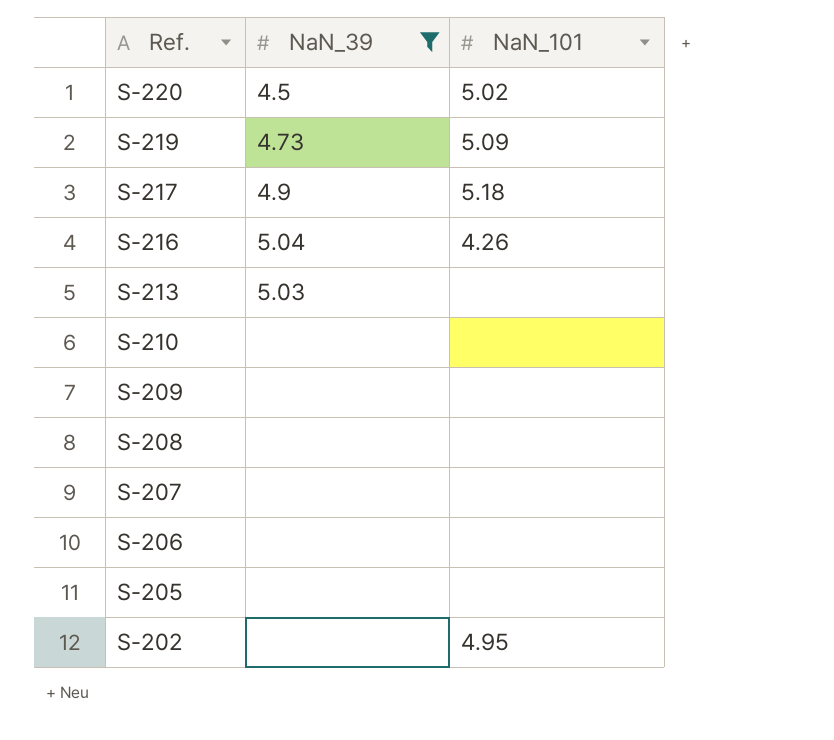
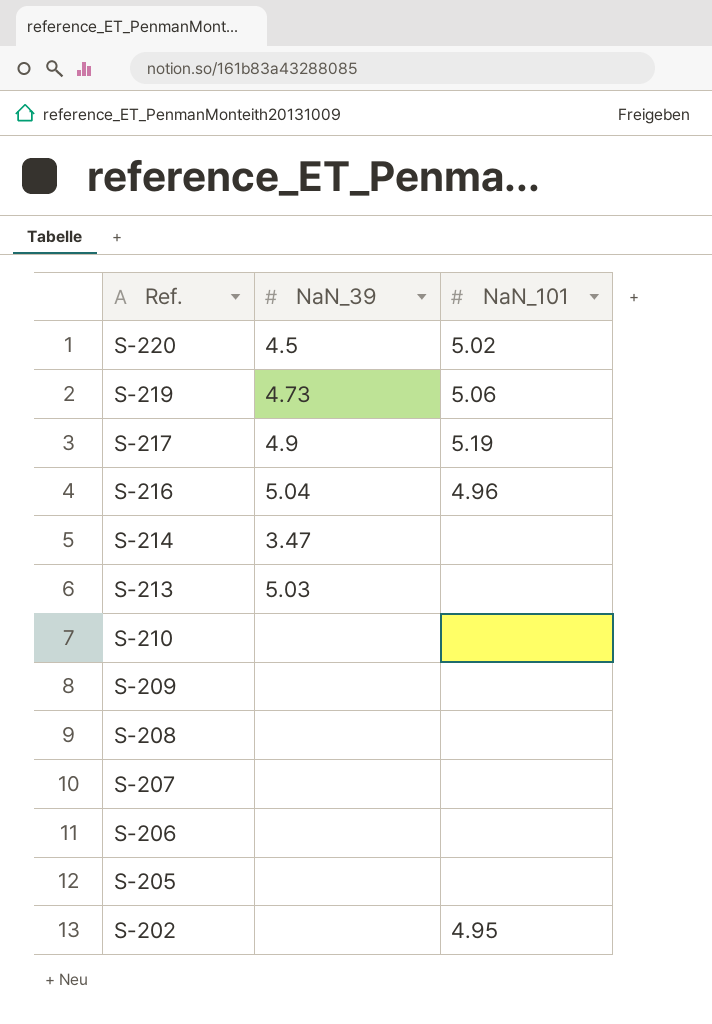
filter: NaN_39 != 3.47 -> none
S-219 | NaN_101: 5.09 -> 5.06
S-217 | NaN_101: 5.18 -> 5.19
S-216 | NaN_101: 4.26 -> 4.96

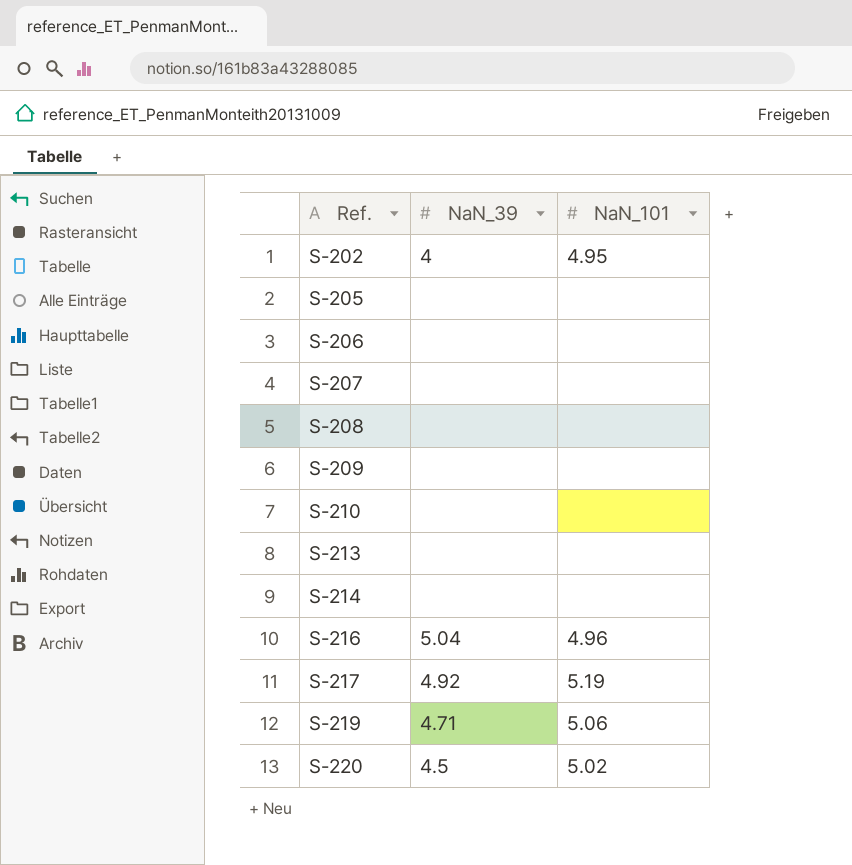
row order: Ref. descending -> Ref. ascending
S-202 | NaN_39: none -> 4
S-213 | NaN_39: 5.03 -> none
S-214 | NaN_39: 3.47 -> none
S-217 | NaN_39: 4.9 -> 4.92
S-219 | NaN_39: 4.73 -> 4.71

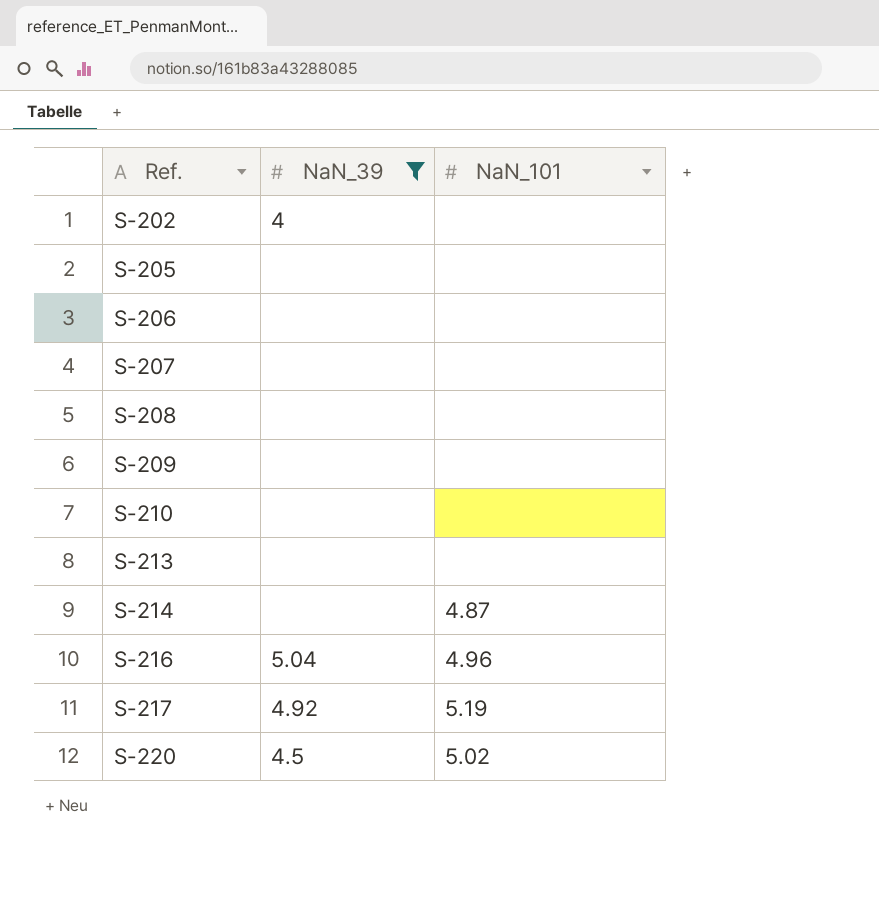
filter: none -> NaN_39 != 4.71
S-202 | NaN_101: 4.95 -> none
S-214 | NaN_101: none -> 4.87

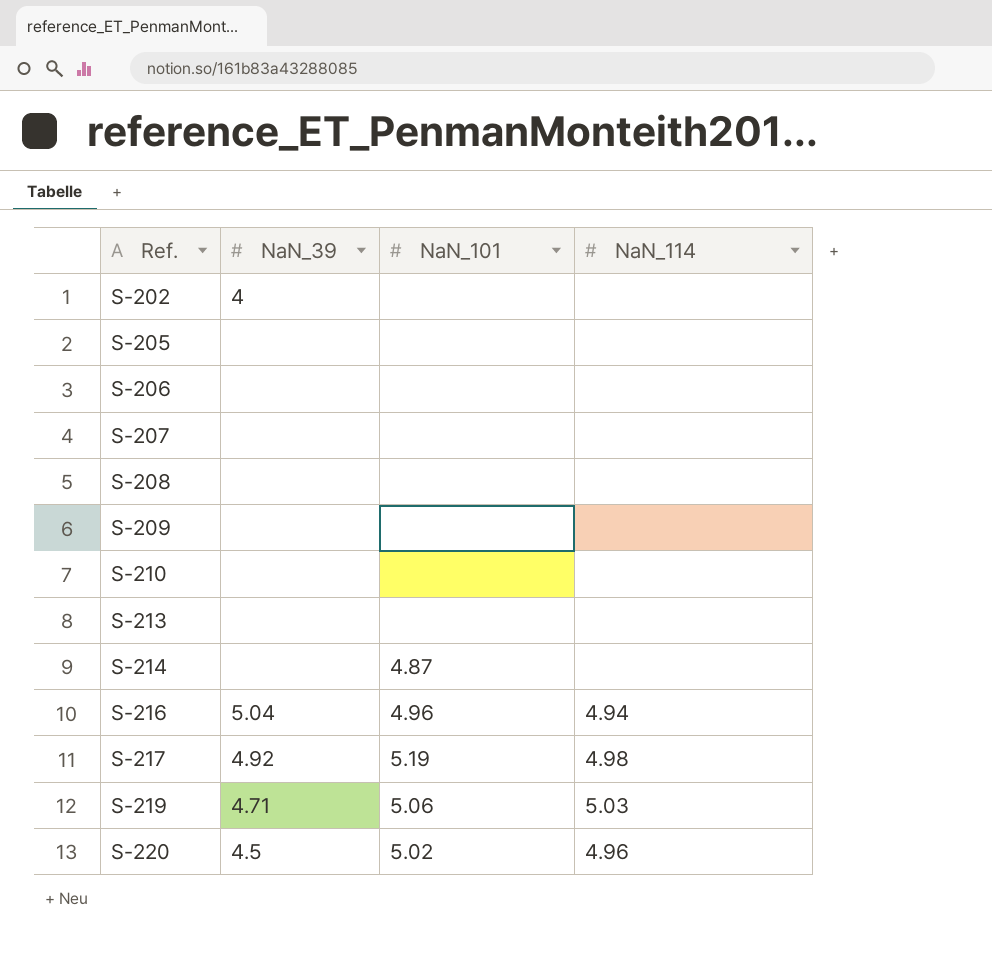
filter: NaN_39 != 4.71 -> none
column NaN_114 | position: none -> 4

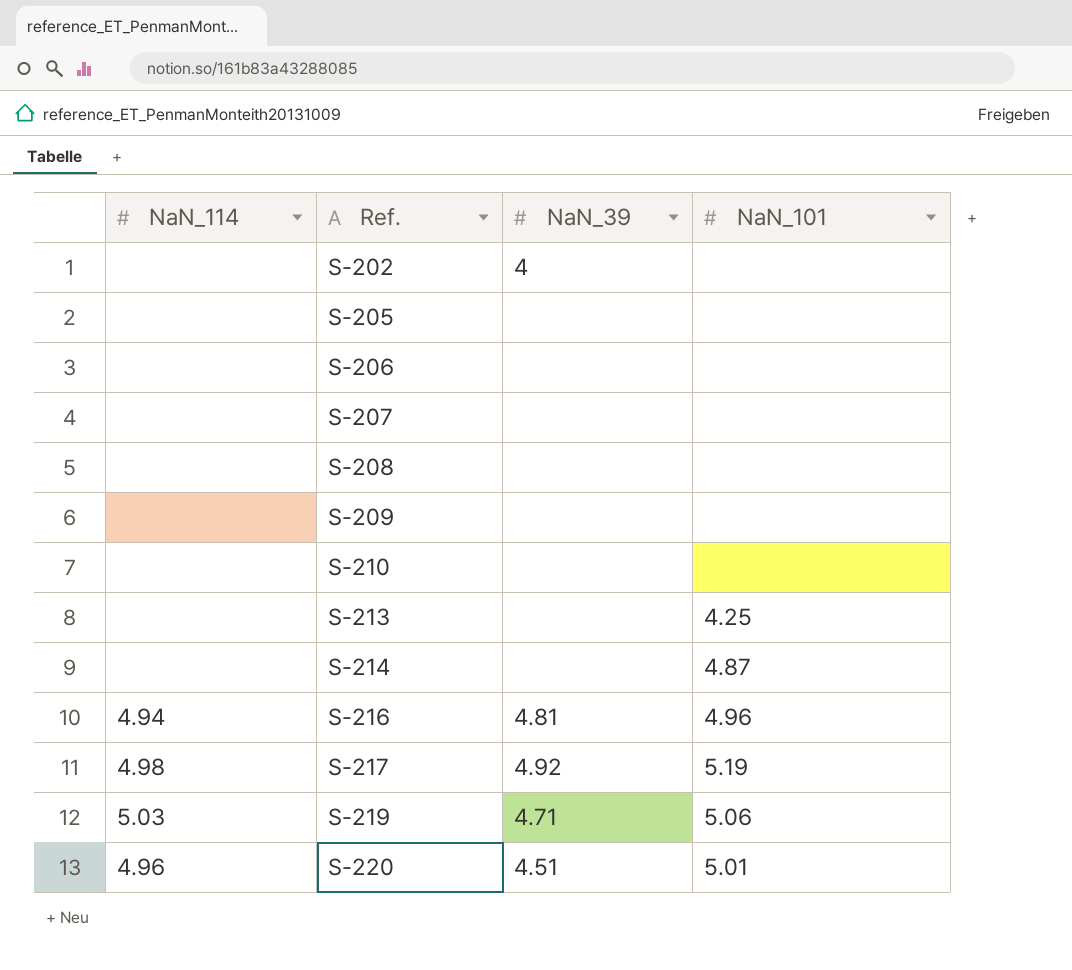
column NaN_114 | position: 4 -> 1
S-213 | NaN_101: none -> 4.25
S-216 | NaN_39: 5.04 -> 4.81
S-220 | NaN_39: 4.5 -> 4.51
S-220 | NaN_101: 5.02 -> 5.01

